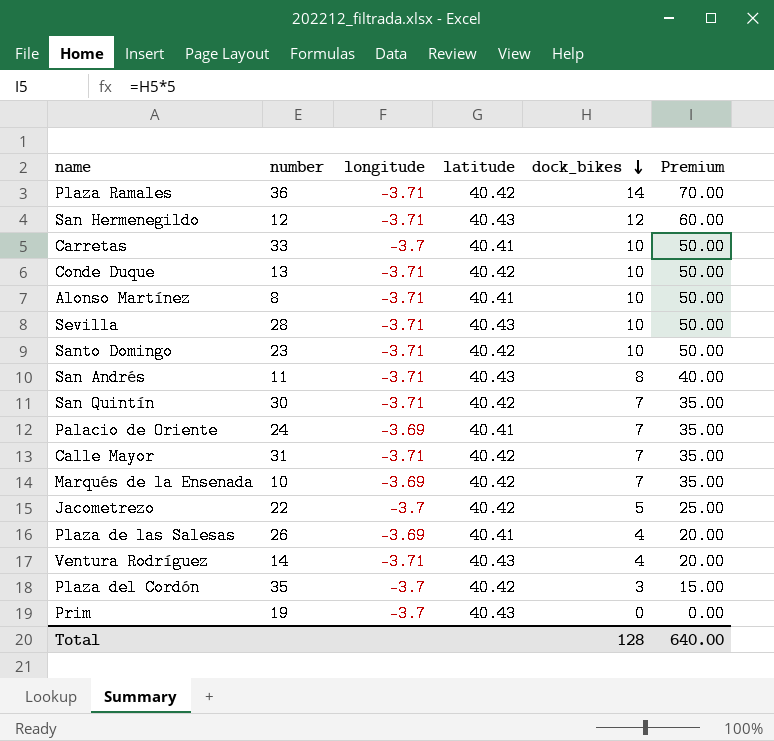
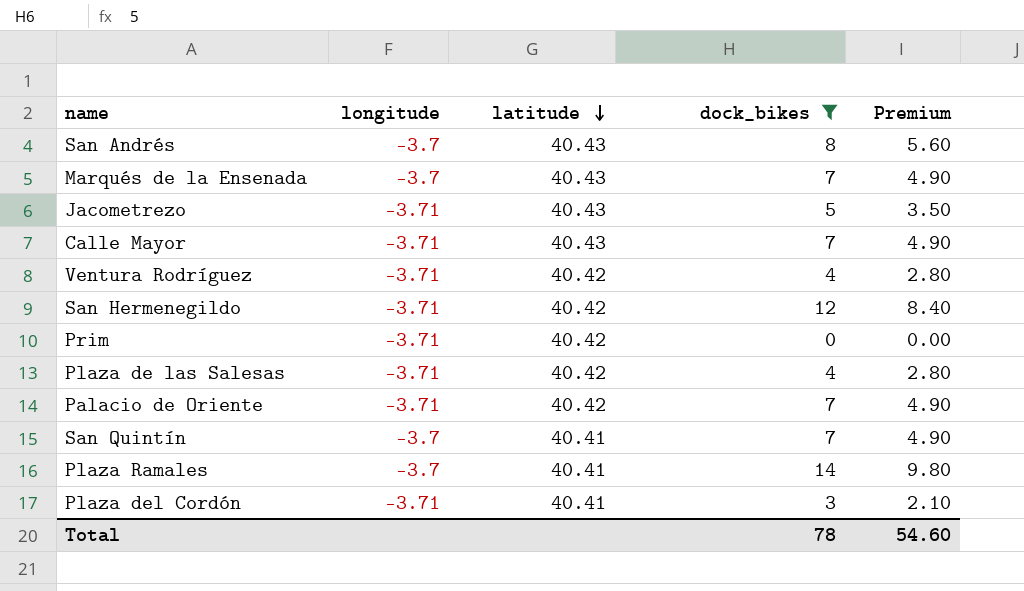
filter: none -> dock_bikes != 10
row order: dock_bikes descending -> latitude descending
column number | position: 2 -> none
column Premium | formula: [dock_bikes] * 5 -> [dock_bikes] * 0.7
San Andrés | longitude: -3.71 -> -3.7
Marqués de la Ensenada | longitude: -3.69 -> -3.7
Marqués de la Ensenada | latitude: 40.42 -> 40.43
Jacometrezo | longitude: -3.7 -> -3.71
Jacometrezo | latitude: 40.42 -> 40.43
Calle Mayor | latitude: 40.42 -> 40.43
Ventura Rodríguez | latitude: 40.43 -> 40.42
San Hermenegildo | latitude: 40.43 -> 40.42
Prim | longitude: -3.7 -> -3.71
Prim | latitude: 40.43 -> 40.42
Plaza de las Salesas | longitude: -3.69 -> -3.71
Plaza de las Salesas | latitude: 40.41 -> 40.42
Palacio de Oriente | longitude: -3.69 -> -3.71
Palacio de Oriente | latitude: 40.41 -> 40.42
San Quintín | longitude: -3.71 -> -3.7
San Quintín | latitude: 40.42 -> 40.41
Plaza Ramales | longitude: -3.71 -> -3.7
Plaza Ramales | latitude: 40.42 -> 40.41
Plaza del Cordón | longitude: -3.7 -> -3.71
Plaza del Cordón | latitude: 40.42 -> 40.41
Total | dock_bikes: 128 -> 78
Total | Premium: 640.00 -> 54.60

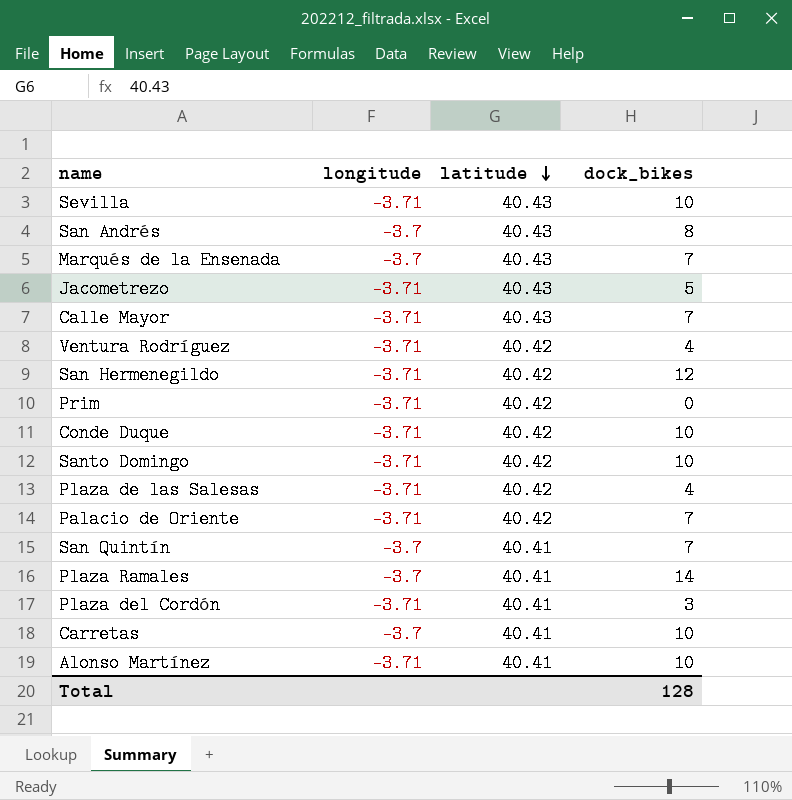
filter: dock_bikes != 10 -> none
column Premium | formula: [dock_bikes] * 0.7 -> none
Total | dock_bikes: 78 -> 128

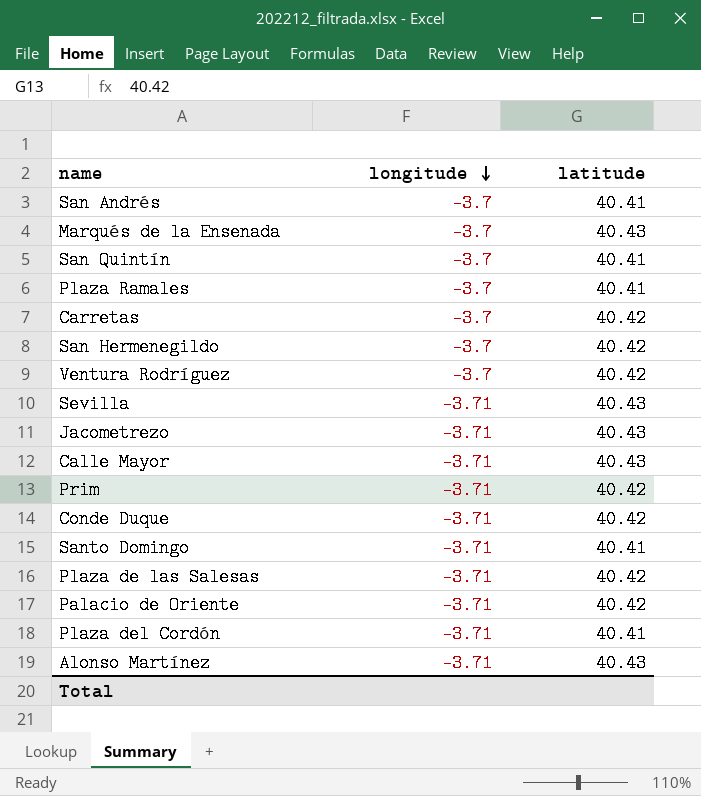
row order: latitude descending -> longitude descending
column dock_bikes | position: 4 -> none
San Andrés | latitude: 40.43 -> 40.41
Carretas | latitude: 40.41 -> 40.42
San Hermenegildo | longitude: -3.71 -> -3.7
Ventura Rodríguez | longitude: -3.71 -> -3.7
Santo Domingo | latitude: 40.42 -> 40.41
Alonso Martínez | latitude: 40.41 -> 40.43

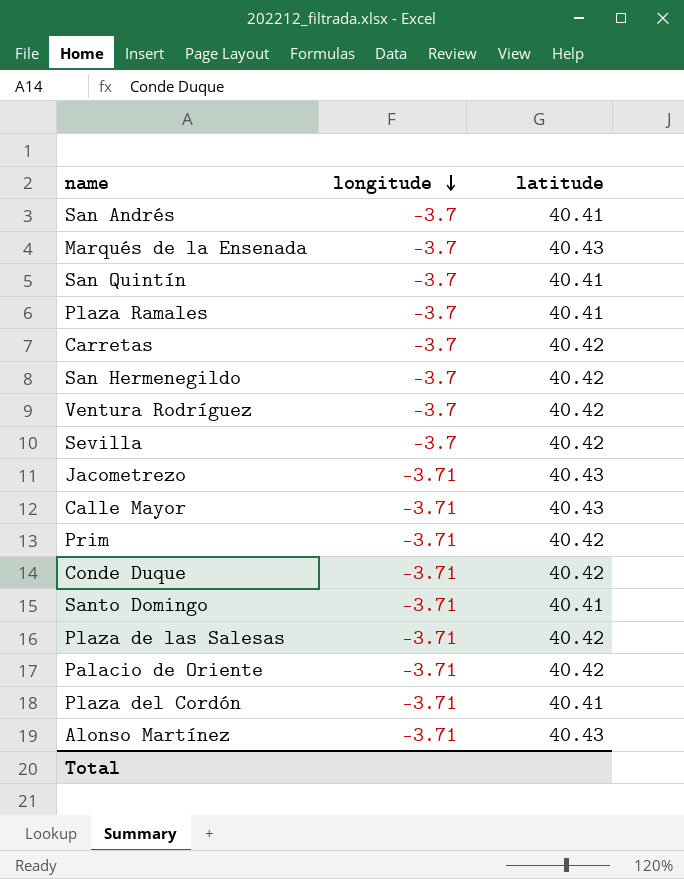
Sevilla | longitude: -3.71 -> -3.7
Sevilla | latitude: 40.43 -> 40.42

